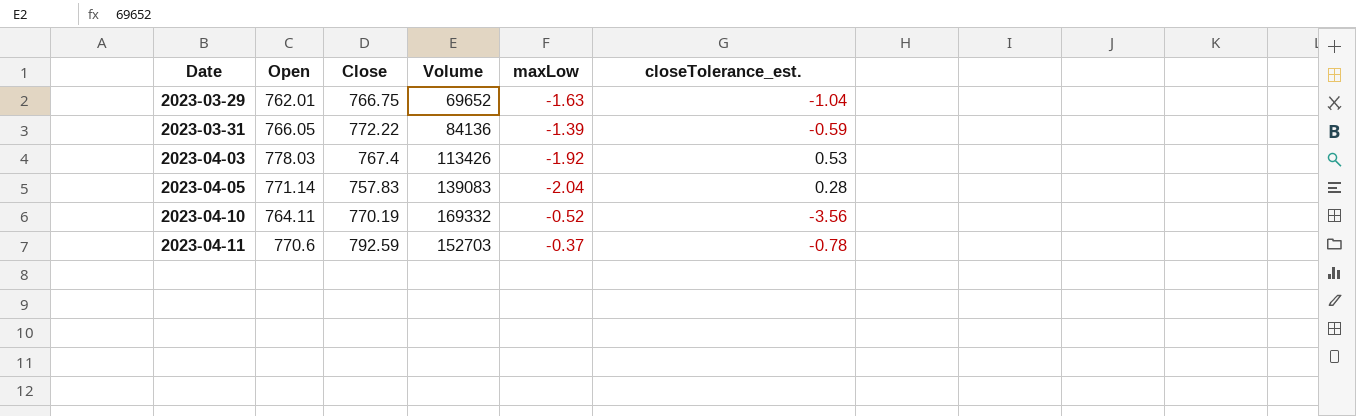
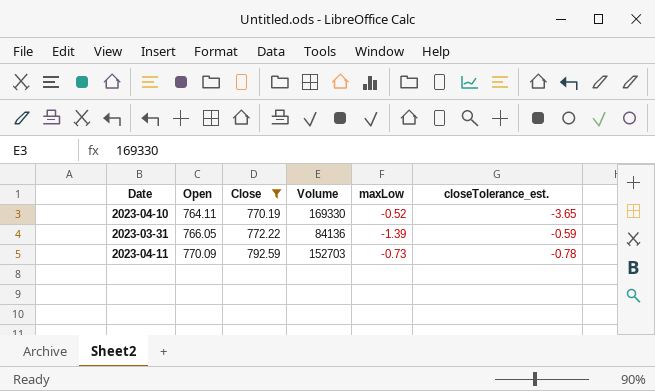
filter: none -> Close >= 770.19
row order: Date ascending -> Open ascending
2023-04-10 | Volume: 169332 -> 169330
2023-04-10 | closeTolerance_est.: -3.56 -> -3.65
2023-04-11 | Open: 770.6 -> 770.09
2023-04-11 | maxLow: -0.37 -> -0.73

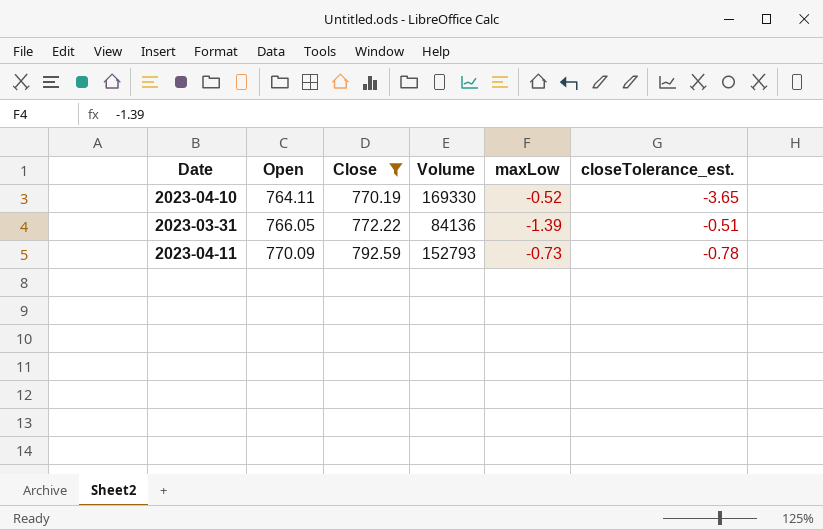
2023-03-31 | closeTolerance_est.: -0.59 -> -0.51
2023-04-11 | Volume: 152703 -> 152793

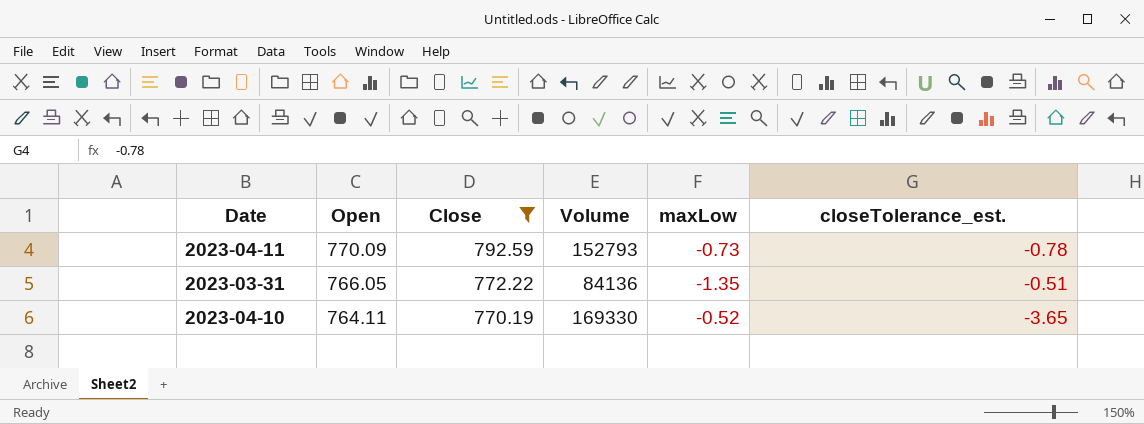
row order: Open ascending -> Open descending
2023-03-31 | maxLow: -1.39 -> -1.35

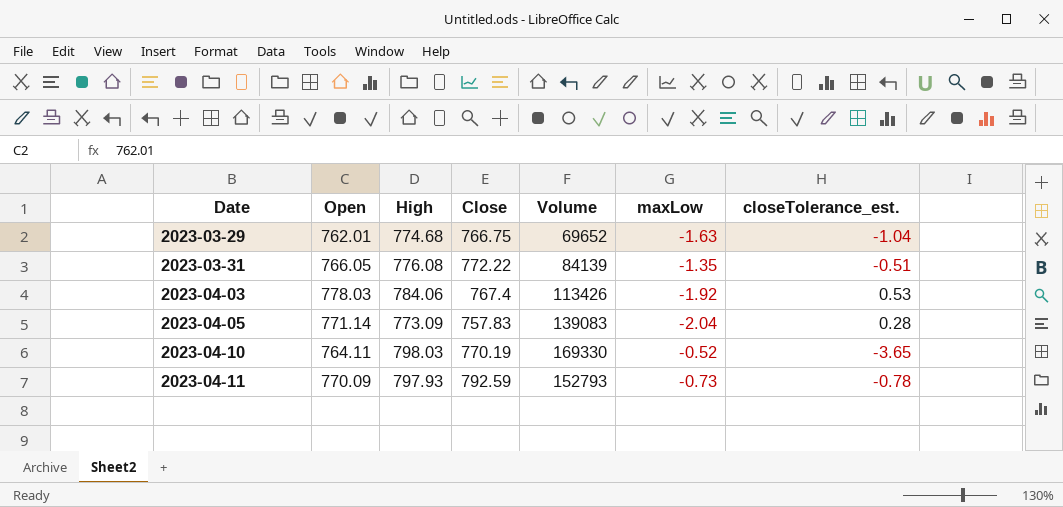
filter: Close >= 770.19 -> none
row order: Open descending -> Date ascending
column High | position: none -> 3
2023-03-31 | Volume: 84136 -> 84139

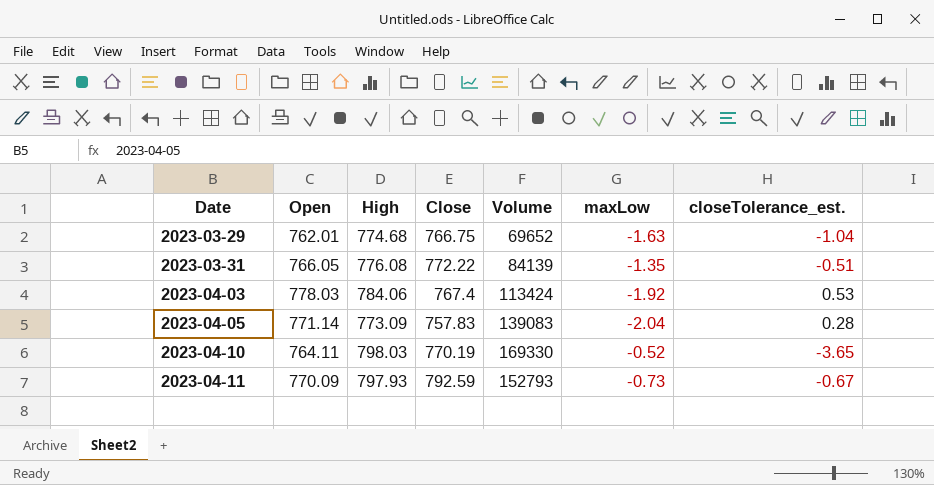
2023-04-03 | Volume: 113426 -> 113424
2023-04-11 | closeTolerance_est.: -0.78 -> -0.67

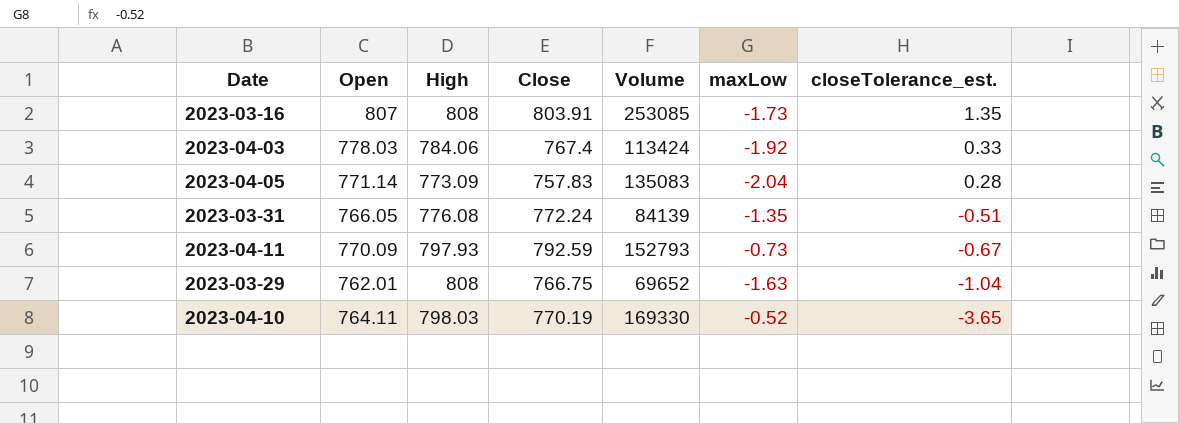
row order: Date ascending -> closeTolerance_est. descending
row 2023-03-16: none -> 807 | 808 | 803.91 | 253085 | -1.73 | 1.35
2023-04-03 | closeTolerance_est.: 0.53 -> 0.33
2023-04-05 | Volume: 139083 -> 135083
2023-03-31 | Close: 772.22 -> 772.24
2023-03-29 | High: 774.68 -> 808

